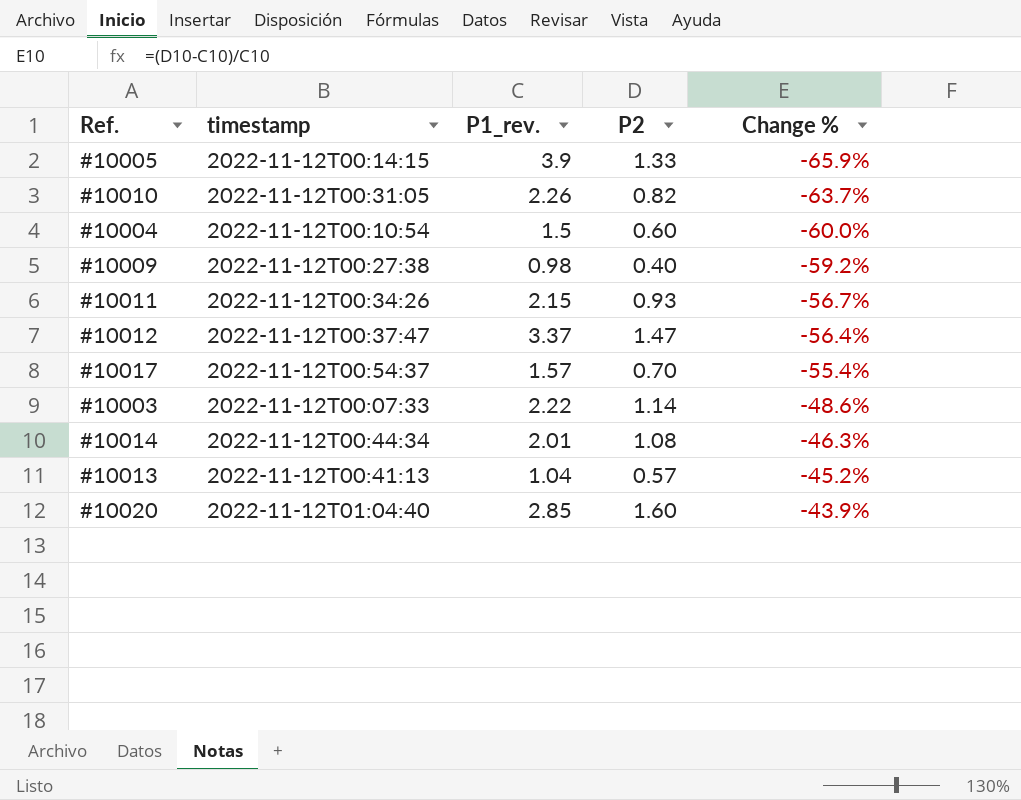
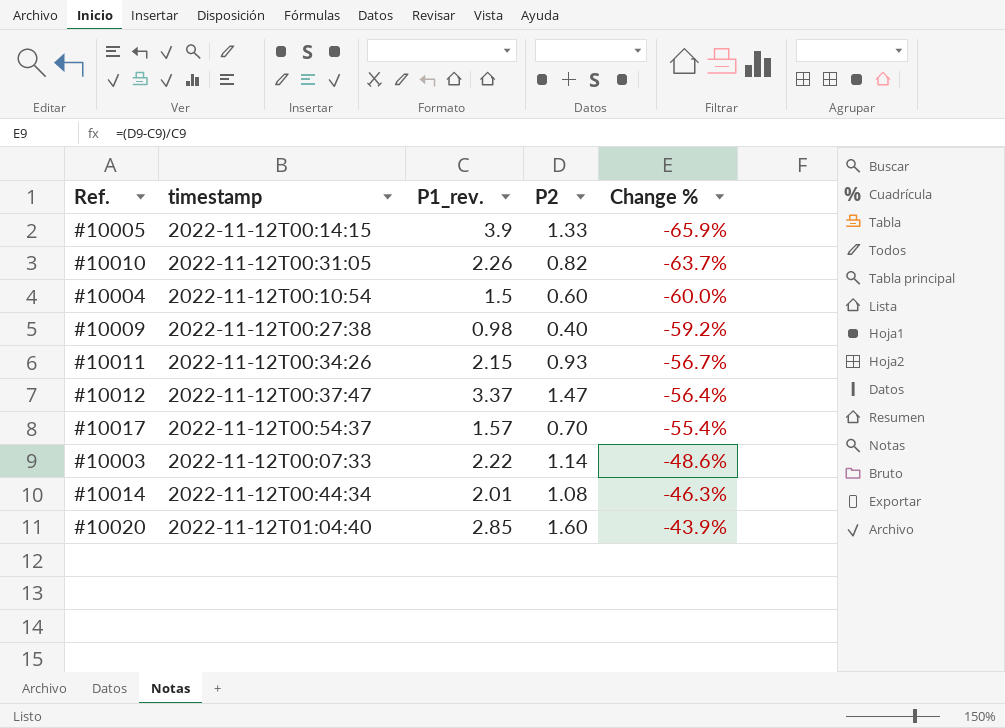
row #10013: 2022-11-12T00:41:13 | 1.04 | 0.57 | -45.2% -> none

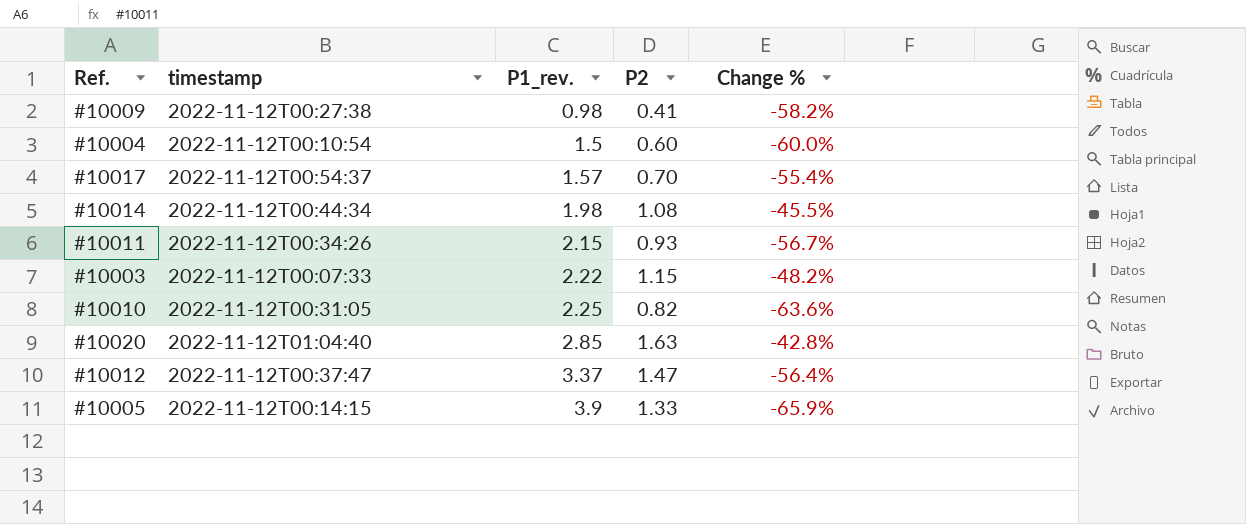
row order: Change % ascending -> P1_rev. ascending
#10009 | P2: 0.40 -> 0.41
#10009 | Change %: -59.2% -> -58.2%
#10014 | P1_rev.: 2.01 -> 1.98
#10014 | Change %: -46.3% -> -45.5%
#10003 | P2: 1.14 -> 1.15
#10003 | Change %: -48.6% -> -48.2%
#10010 | P1_rev.: 2.26 -> 2.25
#10010 | Change %: -63.7% -> -63.6%
#10020 | P2: 1.60 -> 1.63
#10020 | Change %: -43.9% -> -42.8%

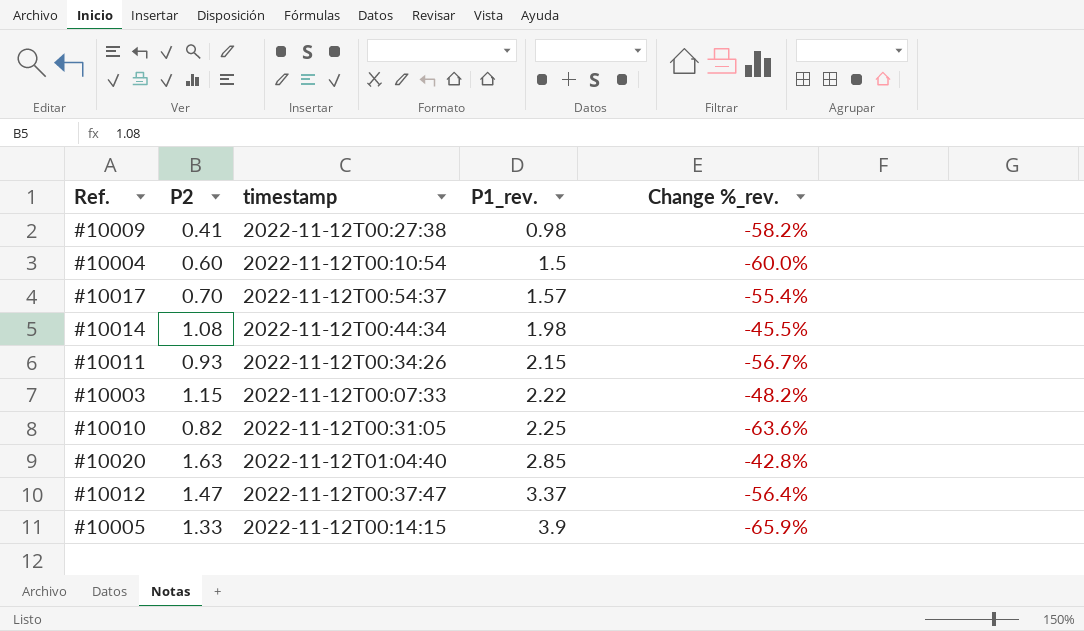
column P2 | position: 4 -> 2
column name: Change % -> Change %_rev.

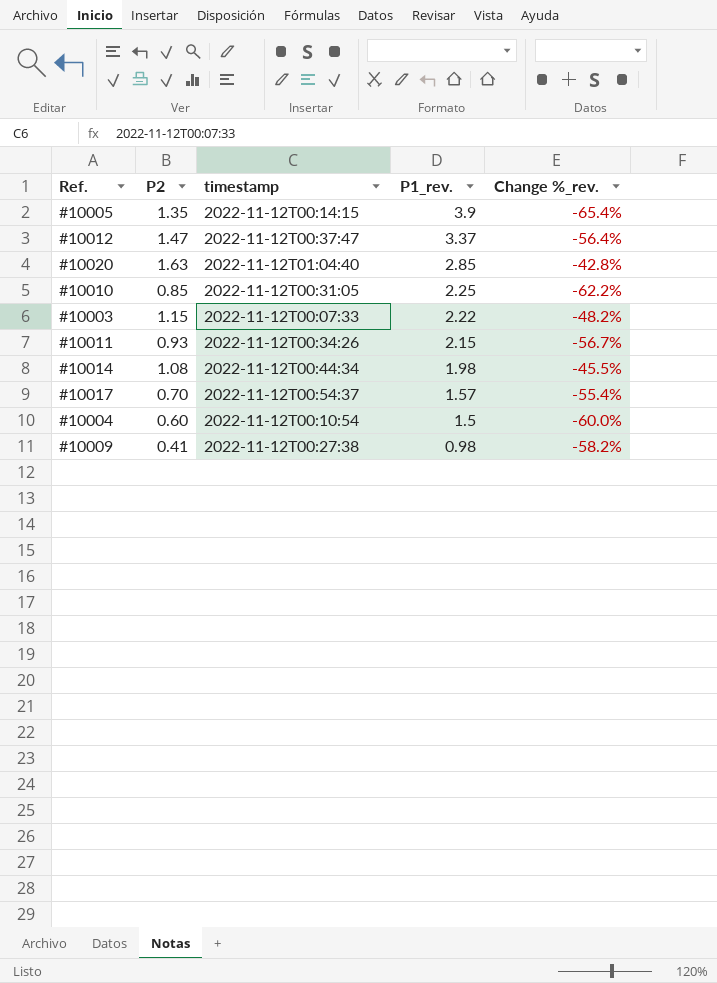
row order: P1_rev. ascending -> P1_rev. descending
#10005 | P2: 1.33 -> 1.35
#10005 | Change %_rev.: -65.9% -> -65.4%
#10010 | P2: 0.82 -> 0.85
#10010 | Change %_rev.: -63.6% -> -62.2%

